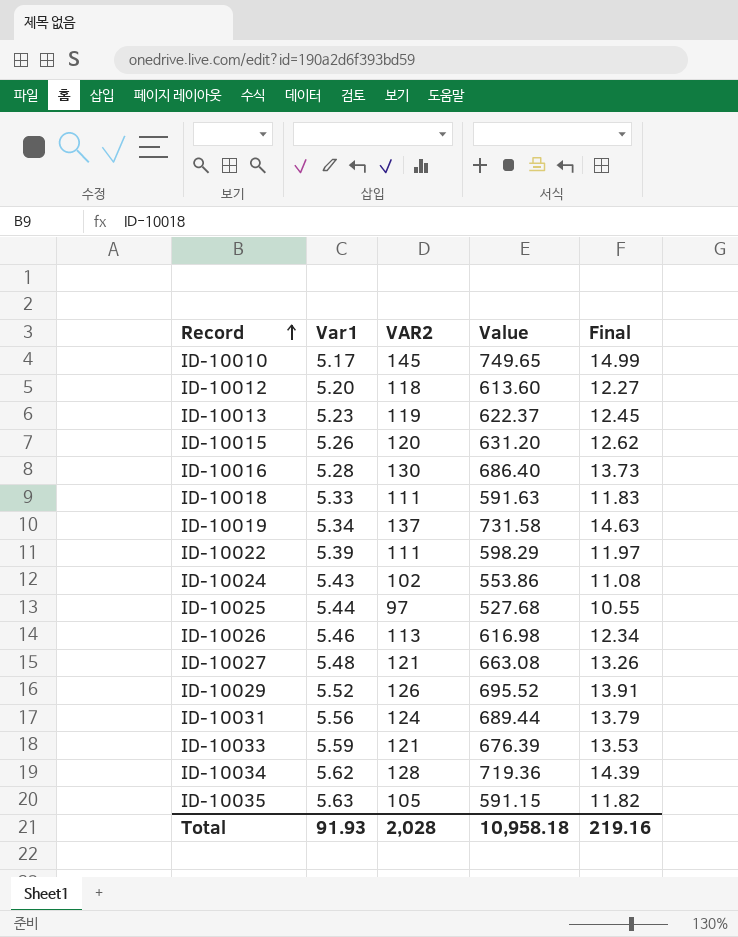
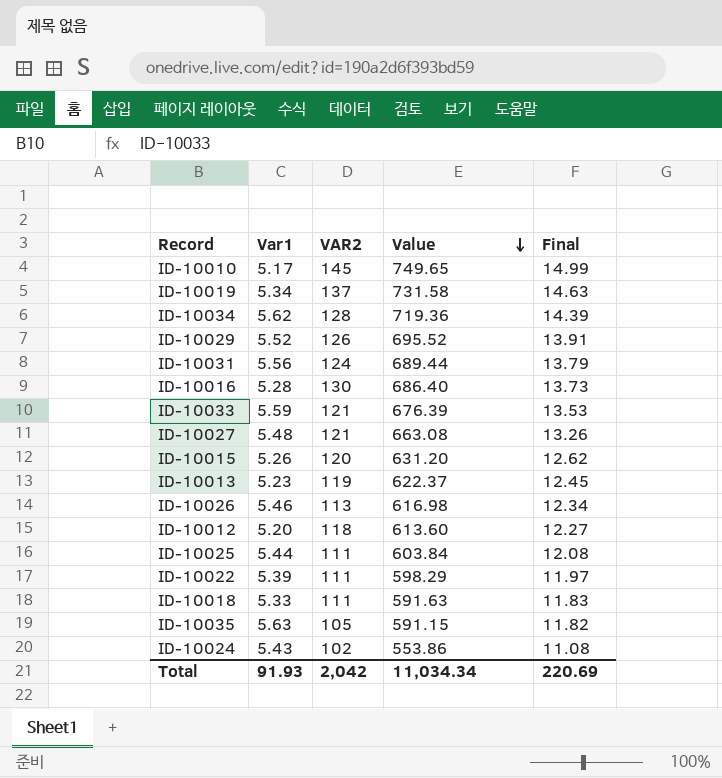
row order: Record ascending -> Value descending
ID-10025 | VAR2: 97 -> 111
ID-10025 | Value: 527.68 -> 603.84
ID-10025 | Final: 10.55 -> 12.08
Total | VAR2: 2,028 -> 2,042
Total | Value: 10,958.18 -> 11,034.34
Total | Final: 219.16 -> 220.69

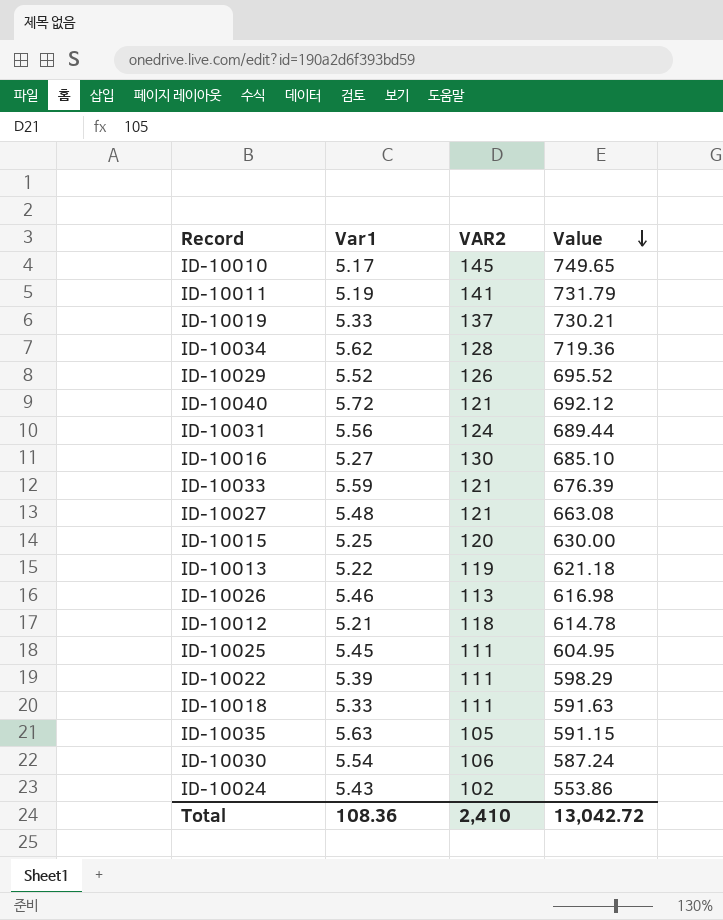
column Final | formula: [Value] * 0.02 -> none
row ID-10011: none -> 5.19 | 141 | 731.79
ID-10019 | Var1: 5.34 -> 5.33
ID-10019 | Value: 731.58 -> 730.21
row ID-10040: none -> 5.72 | 121 | 692.12
ID-10016 | Var1: 5.28 -> 5.27
ID-10016 | Value: 686.40 -> 685.10
ID-10015 | Var1: 5.26 -> 5.25
ID-10015 | Value: 631.20 -> 630.00
ID-10013 | Var1: 5.23 -> 5.22
ID-10013 | Value: 622.37 -> 621.18
ID-10012 | Var1: 5.20 -> 5.21
ID-10012 | Value: 613.60 -> 614.78
ID-10025 | Var1: 5.44 -> 5.45
ID-10025 | Value: 603.84 -> 604.95
row ID-10030: none -> 5.54 | 106 | 587.24
Total | Var1: 91.93 -> 108.36
Total | VAR2: 2,042 -> 2,410
Total | Value: 11,034.34 -> 13,042.72

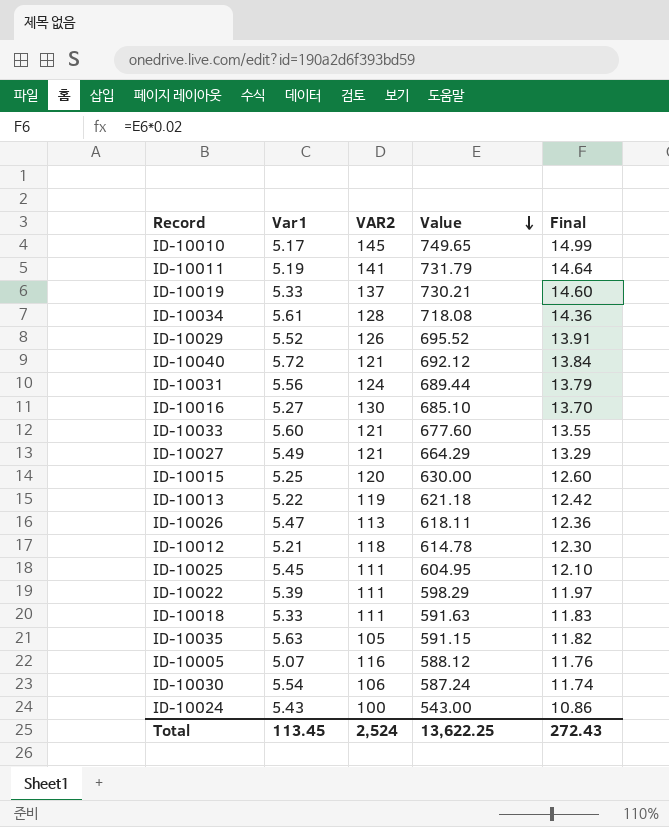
column Final | formula: none -> [Value] * 0.02
ID-10034 | Var1: 5.62 -> 5.61
ID-10034 | Value: 719.36 -> 718.08
ID-10033 | Var1: 5.59 -> 5.60
ID-10033 | Value: 676.39 -> 677.60
ID-10027 | Var1: 5.48 -> 5.49
ID-10027 | Value: 663.08 -> 664.29
ID-10026 | Var1: 5.46 -> 5.47
ID-10026 | Value: 616.98 -> 618.11
row ID-10005: none -> 5.07 | 116 | 588.12 | 11.76
ID-10024 | VAR2: 102 -> 100
ID-10024 | Value: 553.86 -> 543.00
Total | Var1: 108.36 -> 113.45
Total | VAR2: 2,410 -> 2,524
Total | Value: 13,042.72 -> 13,622.25

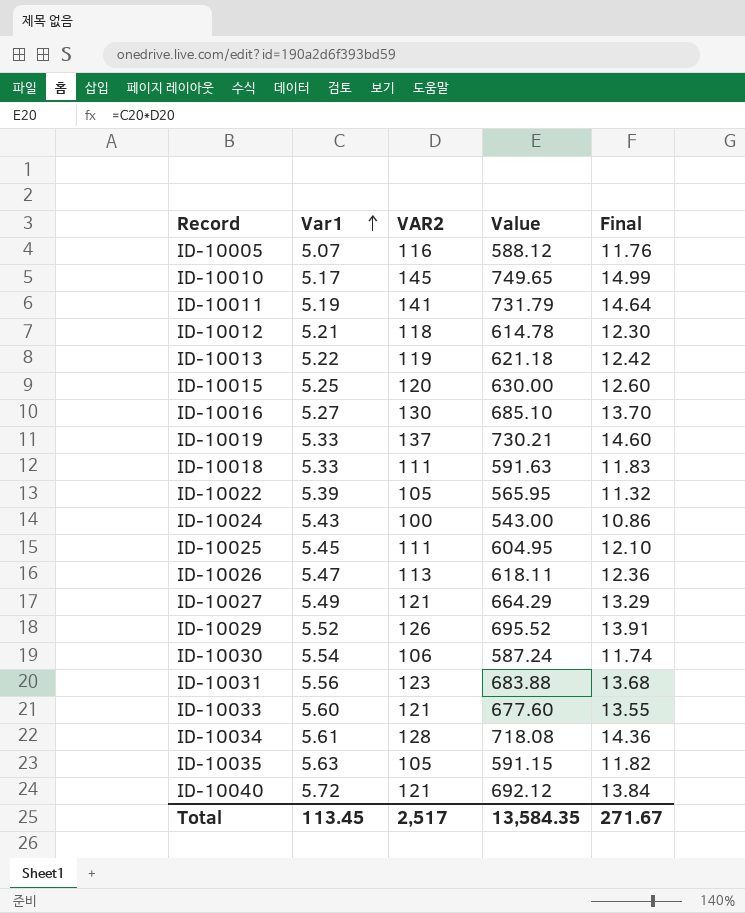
row order: Value descending -> Var1 ascending
ID-10022 | VAR2: 111 -> 105
ID-10022 | Value: 598.29 -> 565.95
ID-10022 | Final: 11.97 -> 11.32
ID-10031 | VAR2: 124 -> 123
ID-10031 | Value: 689.44 -> 683.88
ID-10031 | Final: 13.79 -> 13.68
Total | VAR2: 2,524 -> 2,517
Total | Value: 13,622.25 -> 13,584.35
Total | Final: 272.43 -> 271.67

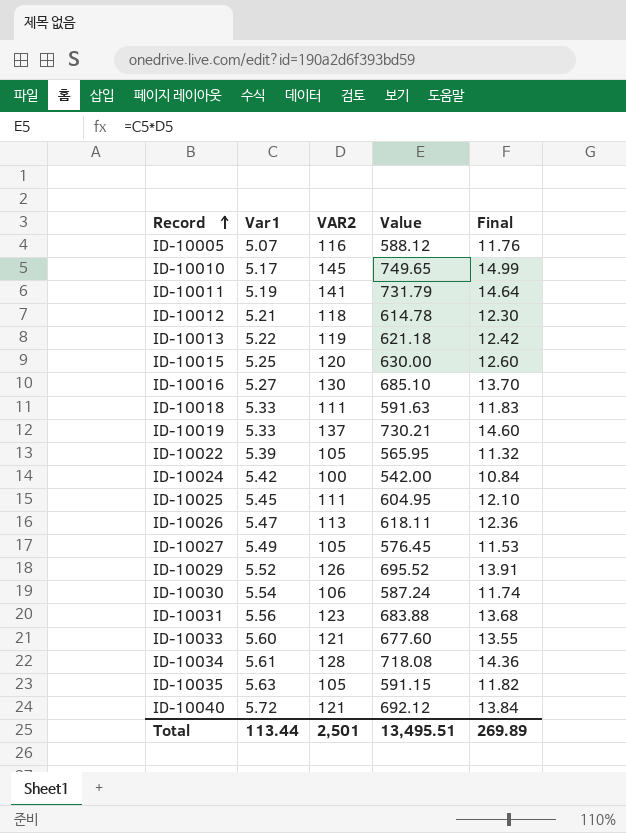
row order: Var1 ascending -> Record ascending
ID-10024 | Var1: 5.43 -> 5.42
ID-10024 | Value: 543.00 -> 542.00
ID-10024 | Final: 10.86 -> 10.84
ID-10027 | VAR2: 121 -> 105
ID-10027 | Value: 664.29 -> 576.45
ID-10027 | Final: 13.29 -> 11.53
Total | Var1: 113.45 -> 113.44
Total | VAR2: 2,517 -> 2,501
Total | Value: 13,584.35 -> 13,495.51
Total | Final: 271.67 -> 269.89

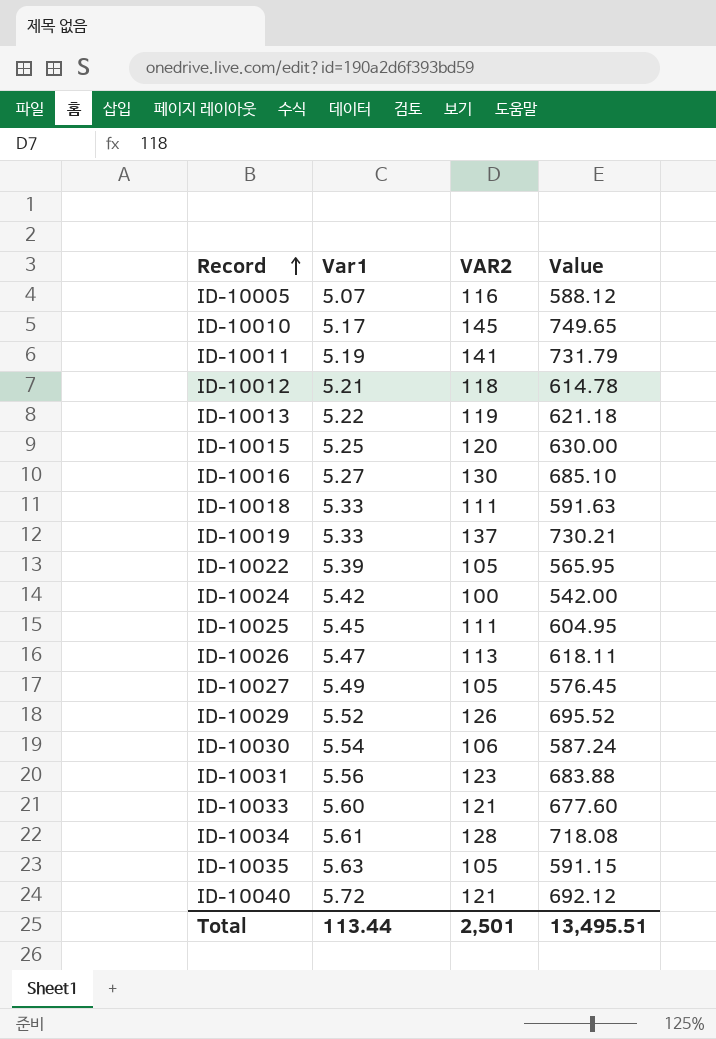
column Final | formula: [Value] * 0.02 -> none

